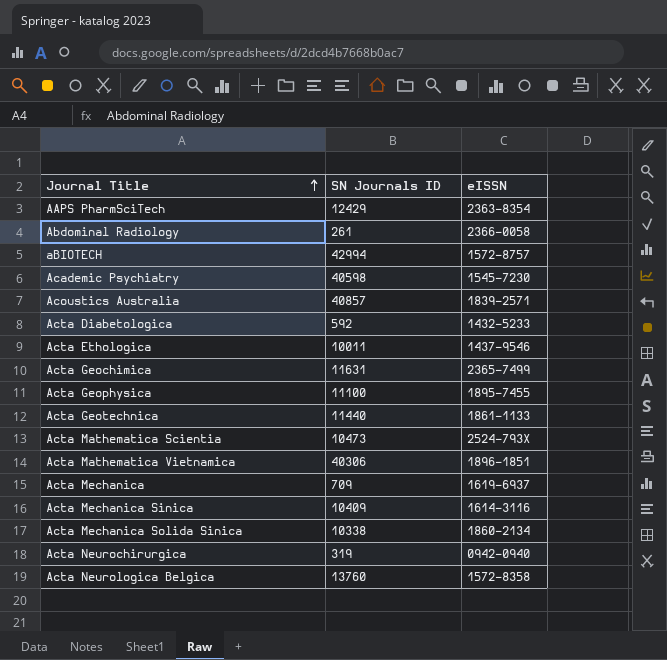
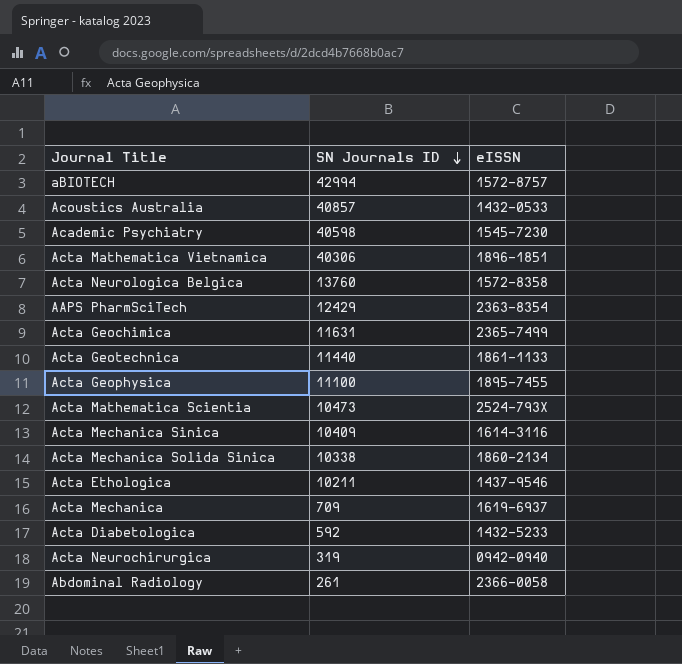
row order: Journal Title ascending -> SN Journals ID descending
Acoustics Australia | eISSN: 1839-2571 -> 1432-0533
Acta Ethologica | SN Journals ID: 10011 -> 10211

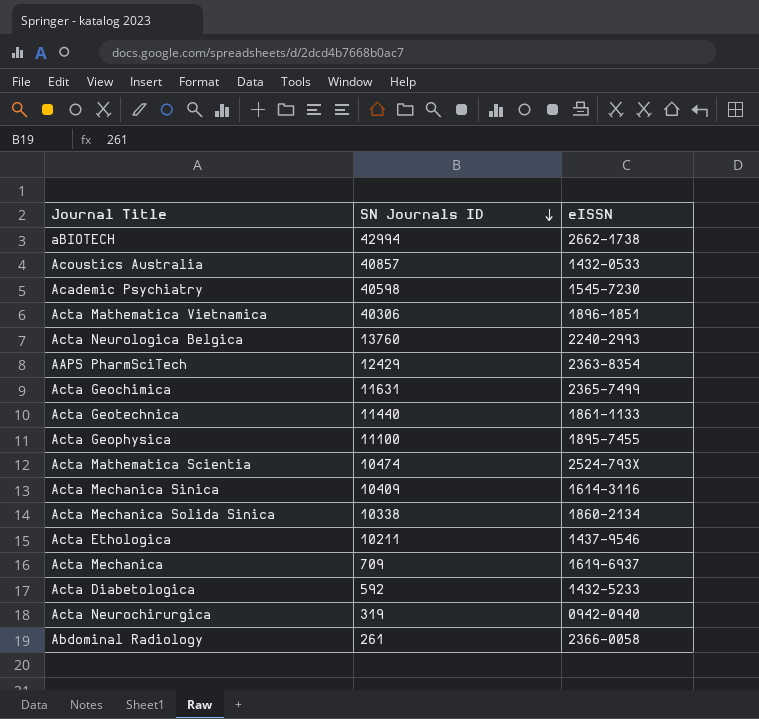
aBIOTECH | eISSN: 1572-8757 -> 2662-1738
Acta Neurologica Belgica | eISSN: 1572-8358 -> 2240-2993
Acta Mathematica Scientia | SN Journals ID: 10473 -> 10474

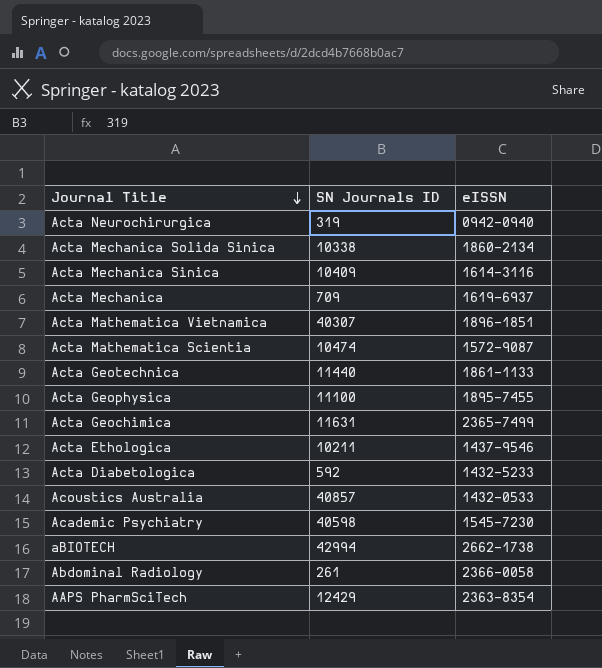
row order: SN Journals ID descending -> Journal Title descending
row Acta Neurologica Belgica: 13760 | 2240-2993 -> none
Acta Mathematica Vietnamica | SN Journals ID: 40306 -> 40307
Acta Mathematica Scientia | eISSN: 2524-793X -> 1572-9087

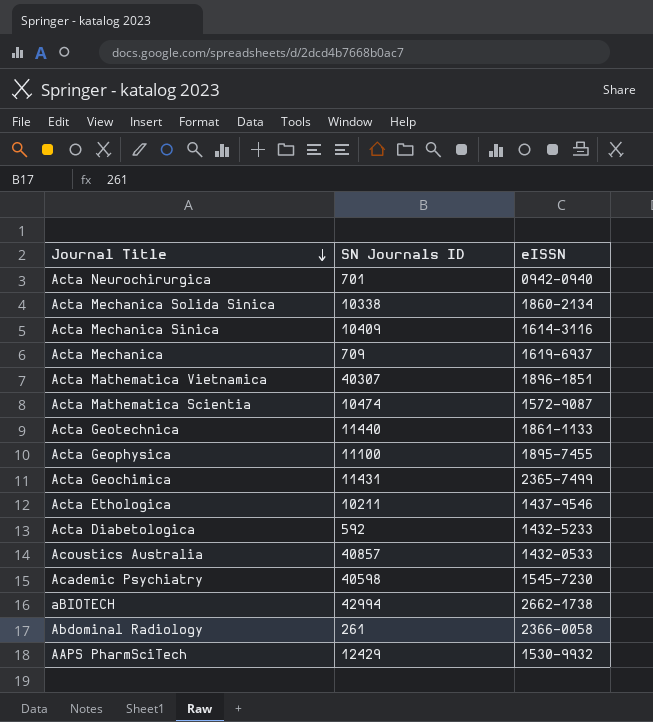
Acta Neurochirurgica | SN Journals ID: 319 -> 701
Acta Geochimica | SN Journals ID: 11631 -> 11431
AAPS PharmSciTech | eISSN: 2363-8354 -> 1530-9932

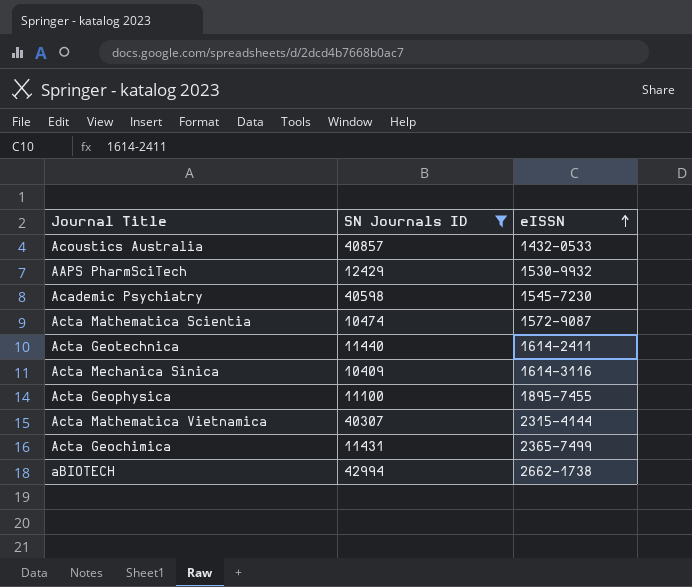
filter: none -> SN Journals ID >= 10409
row order: Journal Title descending -> eISSN ascending
Acta Geotechnica | eISSN: 1861-1133 -> 1614-2411
Acta Mathematica Vietnamica | eISSN: 1896-1851 -> 2315-4144

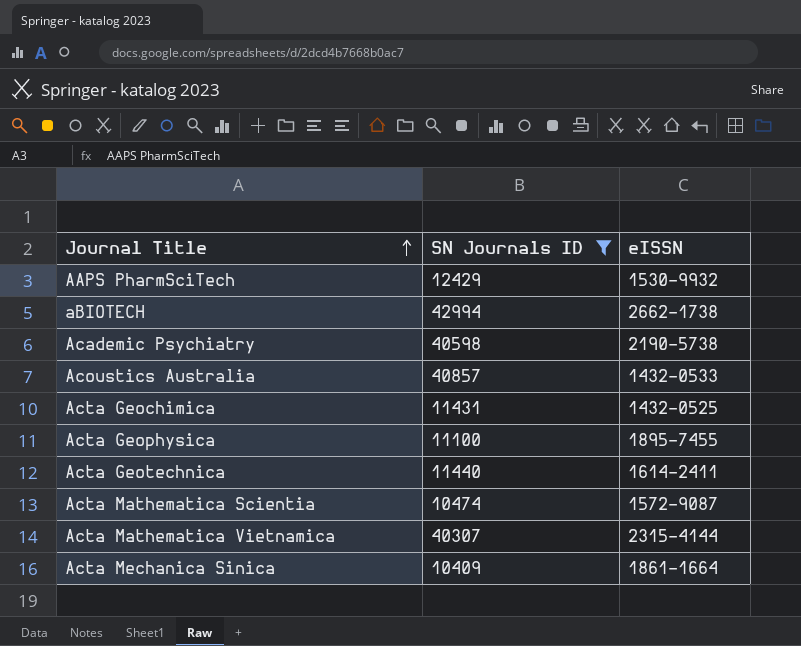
row order: eISSN ascending -> Journal Title ascending
Academic Psychiatry | eISSN: 1545-7230 -> 2190-5738
Acta Geochimica | eISSN: 2365-7499 -> 1432-0525
Acta Mechanica Sinica | eISSN: 1614-3116 -> 1861-1664

